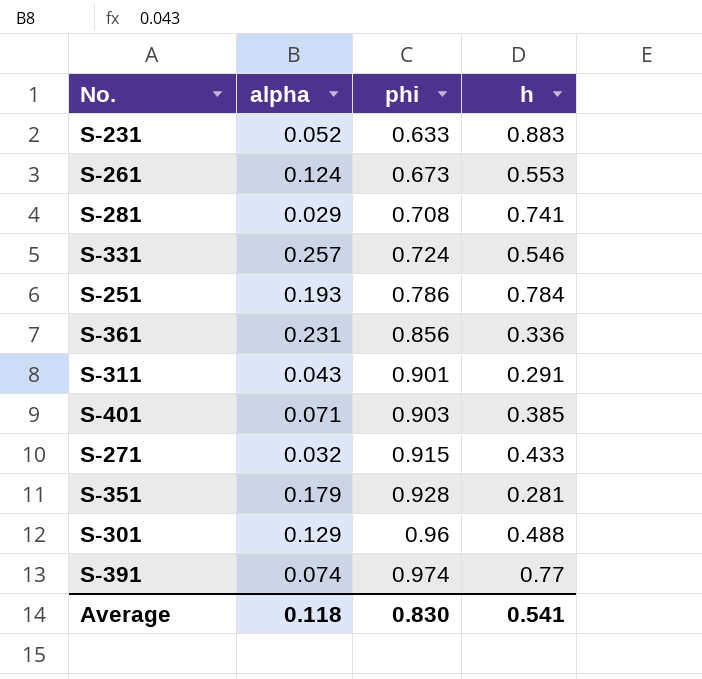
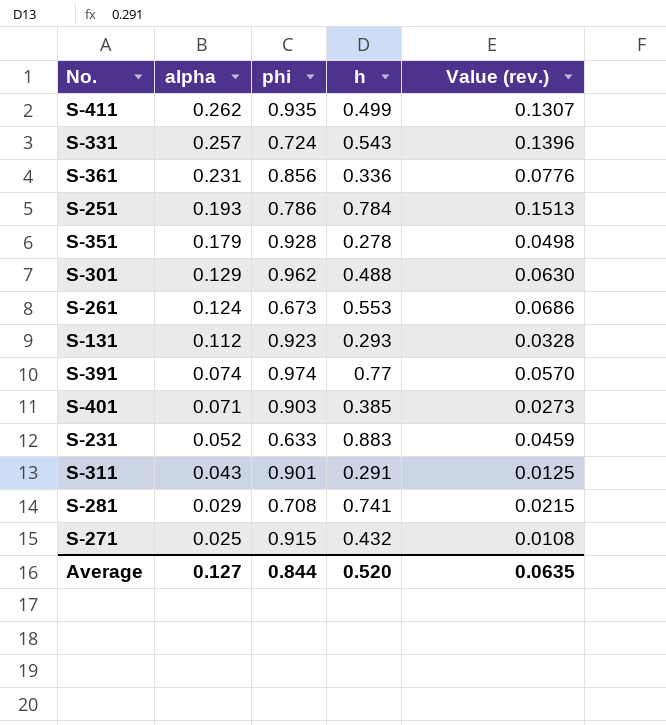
row order: phi ascending -> alpha descending
column Value (rev.) | formula: none -> [alpha] * [h]
row S-411: none -> 0.262 | 0.935 | 0.499 | 0.1307
S-331 | h: 0.546 -> 0.543
S-351 | h: 0.281 -> 0.278
S-301 | phi: 0.96 -> 0.962
row S-131: none -> 0.112 | 0.923 | 0.293 | 0.0328
S-271 | alpha: 0.032 -> 0.025
S-271 | h: 0.433 -> 0.432
Average | alpha: 0.118 -> 0.127
Average | phi: 0.830 -> 0.844
Average | h: 0.541 -> 0.520

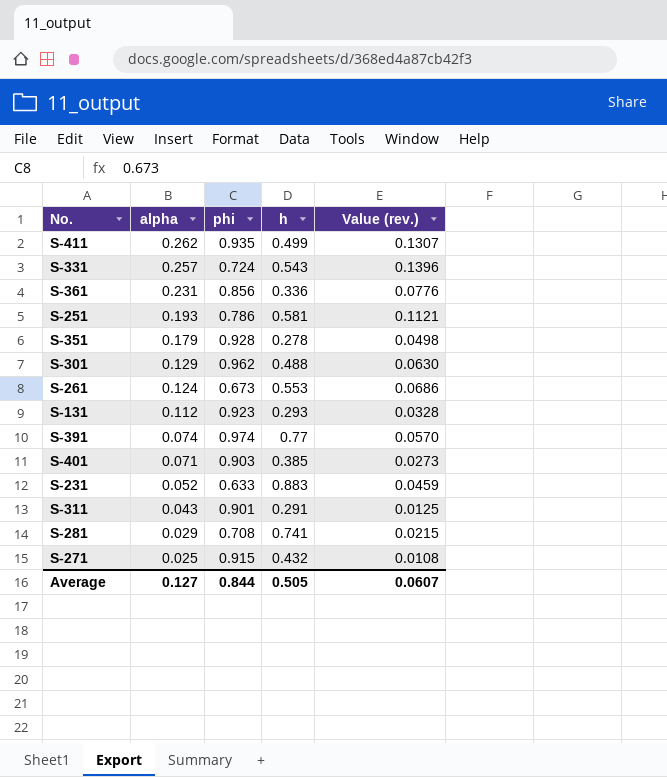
S-251 | h: 0.784 -> 0.581
S-251 | Value (rev.): 0.1513 -> 0.1121
Average | h: 0.520 -> 0.505
Average | Value (rev.): 0.0635 -> 0.0607

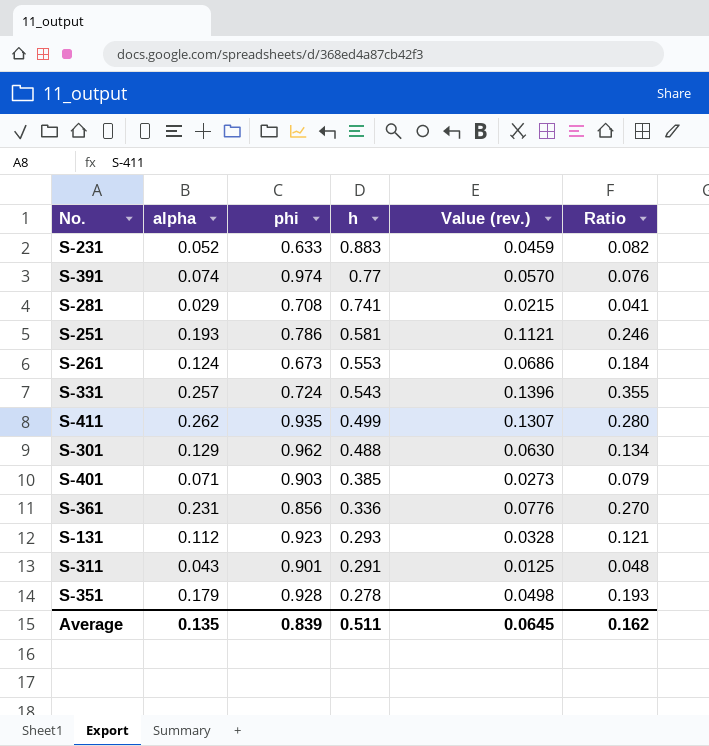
row order: alpha descending -> h descending
column Ratio | formula: none -> [alpha] / [phi]
row S-271: 0.025 | 0.915 | 0.432 | 0.0108 -> none
Average | alpha: 0.127 -> 0.135
Average | phi: 0.844 -> 0.839
Average | h: 0.505 -> 0.511
Average | Value (rev.): 0.0607 -> 0.0645

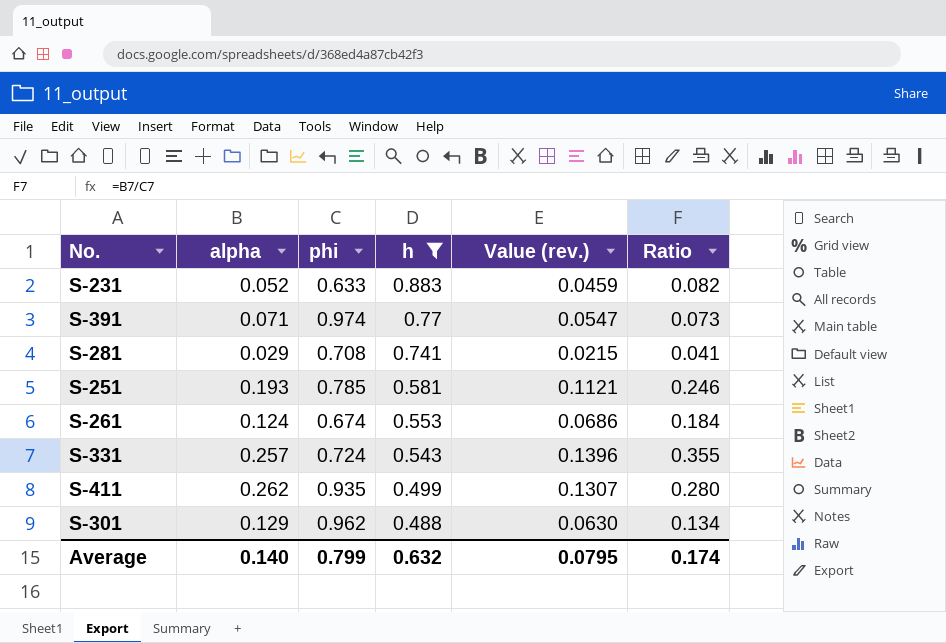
filter: none -> h >= 0.488
S-391 | alpha: 0.074 -> 0.071
S-391 | Value (rev.): 0.0570 -> 0.0547
S-391 | Ratio: 0.076 -> 0.073
S-251 | phi: 0.786 -> 0.785
S-261 | phi: 0.673 -> 0.674
Average | alpha: 0.135 -> 0.140
Average | phi: 0.839 -> 0.799
Average | h: 0.511 -> 0.632
Average | Value (rev.): 0.0645 -> 0.0795
Average | Ratio: 0.162 -> 0.174

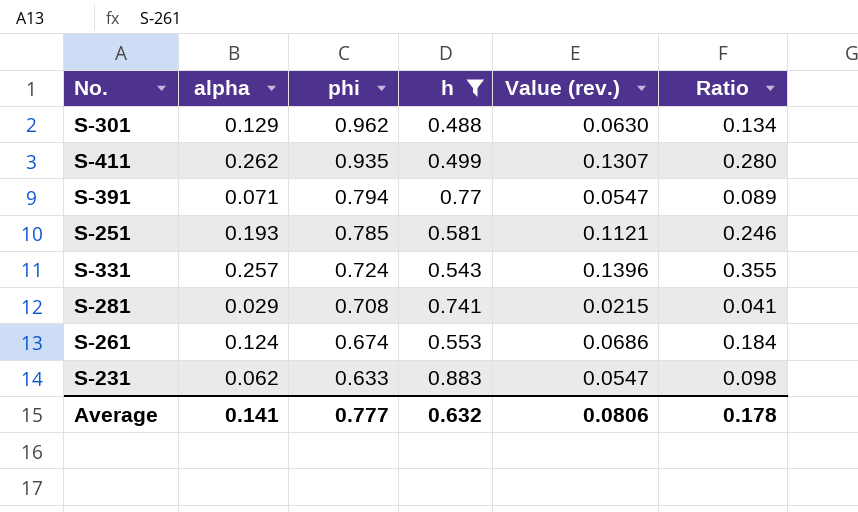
row order: h descending -> phi descending
S-391 | phi: 0.974 -> 0.794
S-391 | Ratio: 0.073 -> 0.089
S-231 | alpha: 0.052 -> 0.062
S-231 | Value (rev.): 0.0459 -> 0.0547
S-231 | Ratio: 0.082 -> 0.098
Average | alpha: 0.140 -> 0.141
Average | phi: 0.799 -> 0.777
Average | Value (rev.): 0.0795 -> 0.0806
Average | Ratio: 0.174 -> 0.178

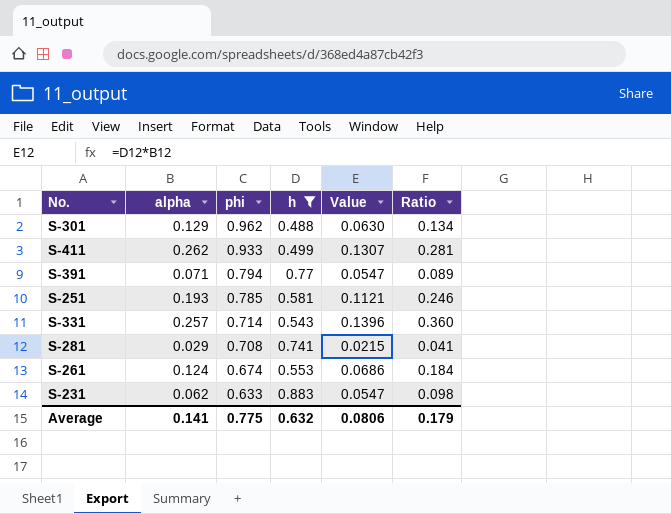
column name: Value (rev.) -> Value
S-411 | phi: 0.935 -> 0.933
S-411 | Ratio: 0.280 -> 0.281
S-331 | phi: 0.724 -> 0.714
S-331 | Ratio: 0.355 -> 0.360
Average | phi: 0.777 -> 0.775
Average | Ratio: 0.178 -> 0.179

